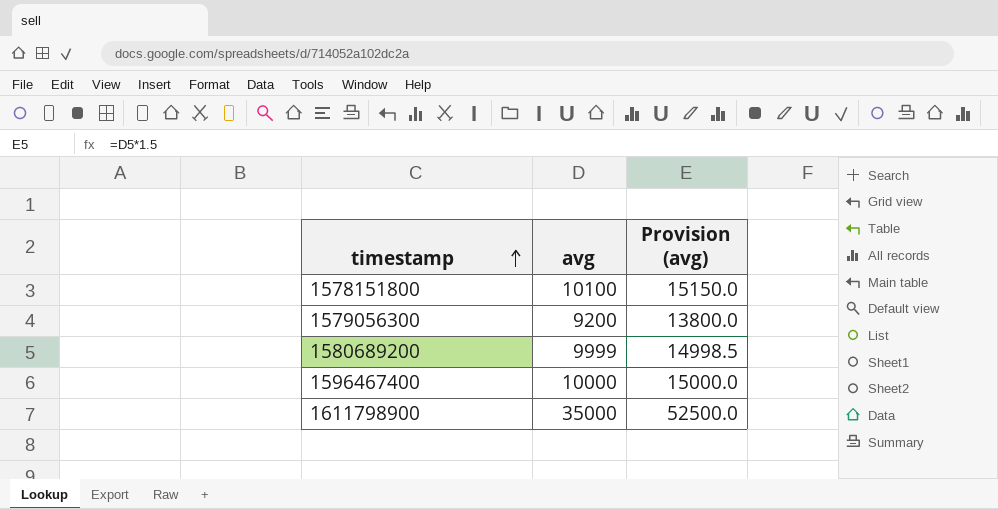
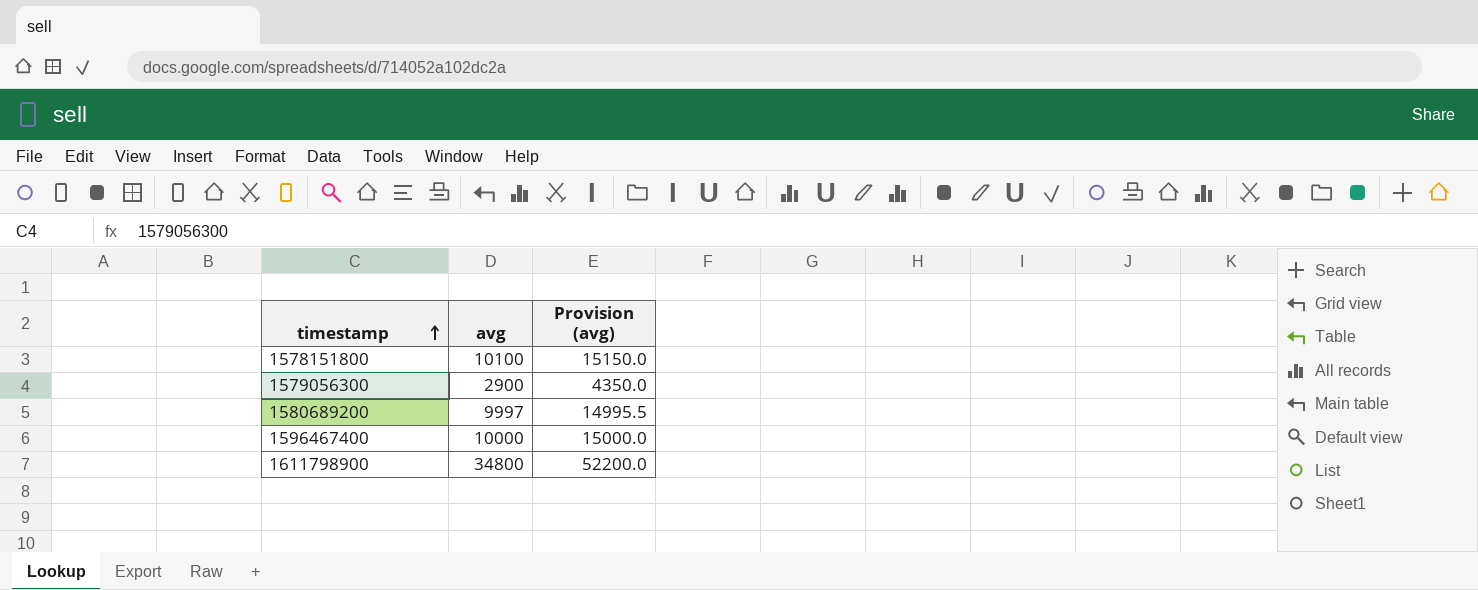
1579056300 | avg: 9200 -> 2900
1579056300 | Provision (avg): 13800.0 -> 4350.0
1580689200 | avg: 9999 -> 9997
1580689200 | Provision (avg): 14998.5 -> 14995.5
1611798900 | avg: 35000 -> 34800
1611798900 | Provision (avg): 52500.0 -> 52200.0

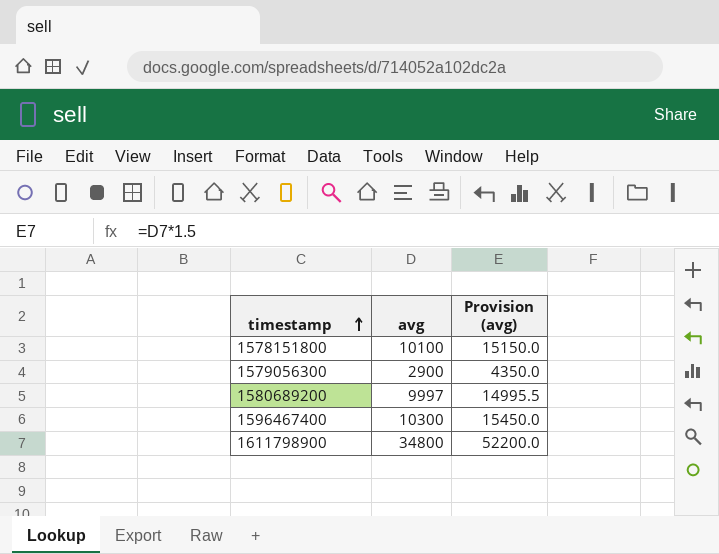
1596467400 | avg: 10000 -> 10300
1596467400 | Provision (avg): 15000.0 -> 15450.0

